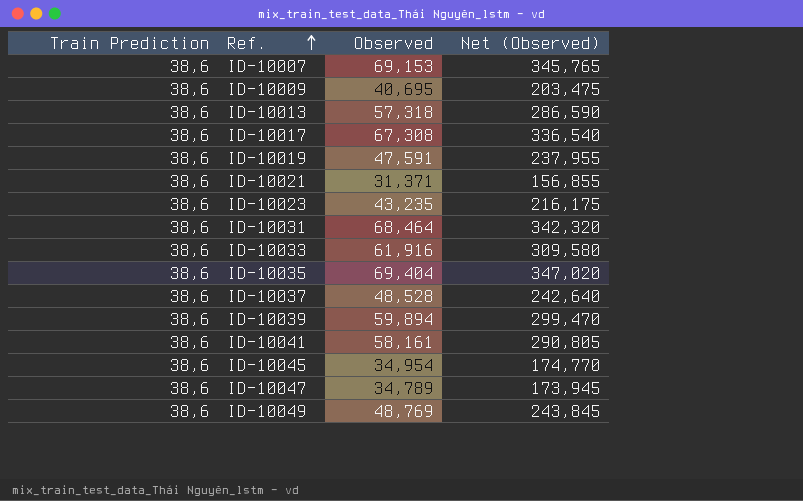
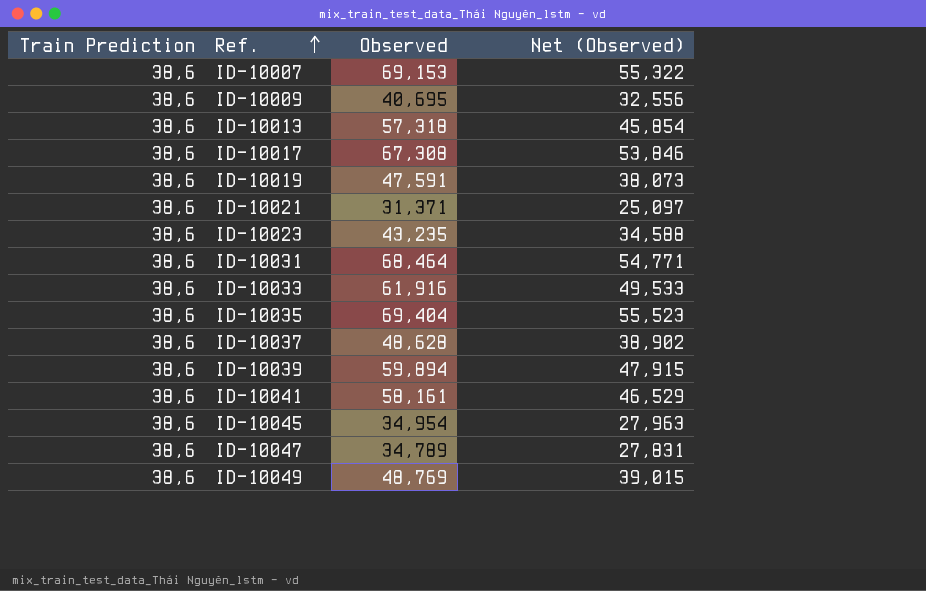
column Net (Observed) | formula: [Observed] * 5 -> [Observed] * 0,8
ID-10037 | Observed: 48,528 -> 48,628

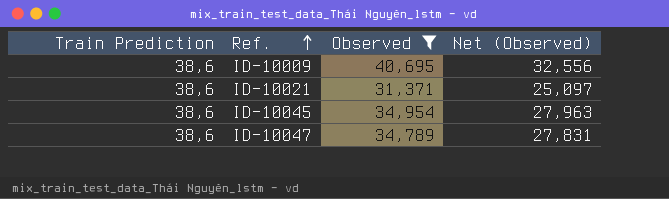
filter: none -> Observed <= 40,695

